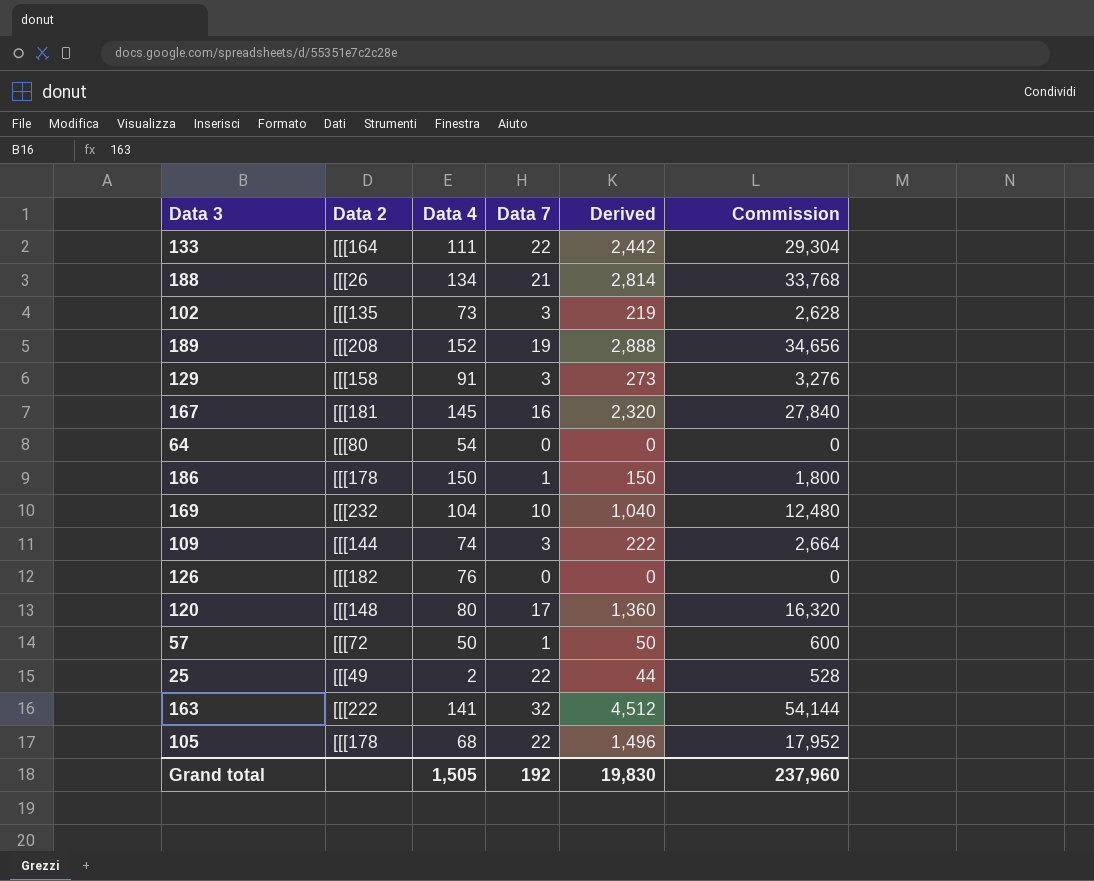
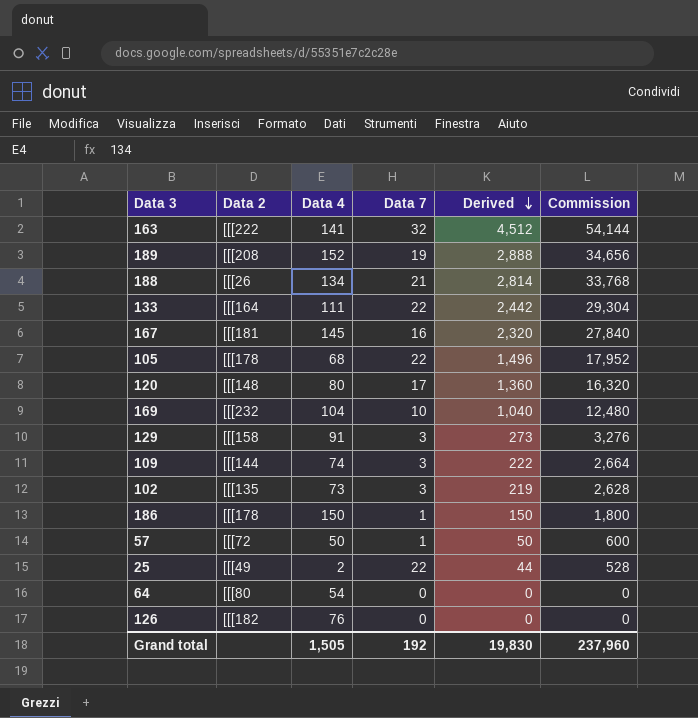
row order: none -> Derived descending

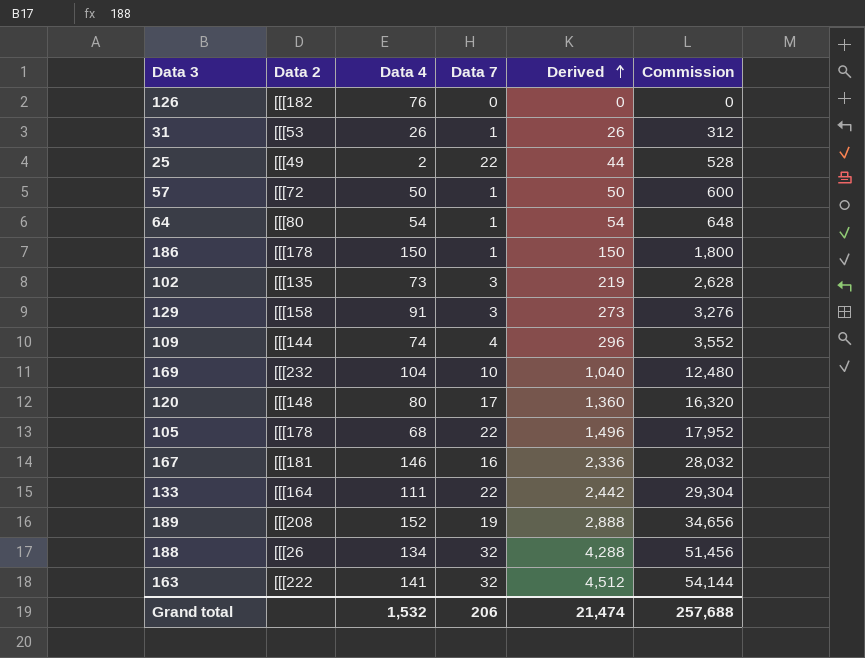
row order: Derived descending -> Derived ascending
row 31: none -> [[[53 | 26 | 1 | 26 | 312
64 | Data 7: 0 -> 1
64 | Derived: 0 -> 54
64 | Commission: 0 -> 648
109 | Data 7: 3 -> 4
109 | Derived: 222 -> 296
109 | Commission: 2,664 -> 3,552
167 | Data 4: 145 -> 146
167 | Derived: 2,320 -> 2,336
167 | Commission: 27,840 -> 28,032
188 | Data 7: 21 -> 32
188 | Derived: 2,814 -> 4,288
188 | Commission: 33,768 -> 51,456
Grand total | Data 4: 1,505 -> 1,532
Grand total | Data 7: 192 -> 206
Grand total | Derived: 19,830 -> 21,474
Grand total | Commission: 237,960 -> 257,688

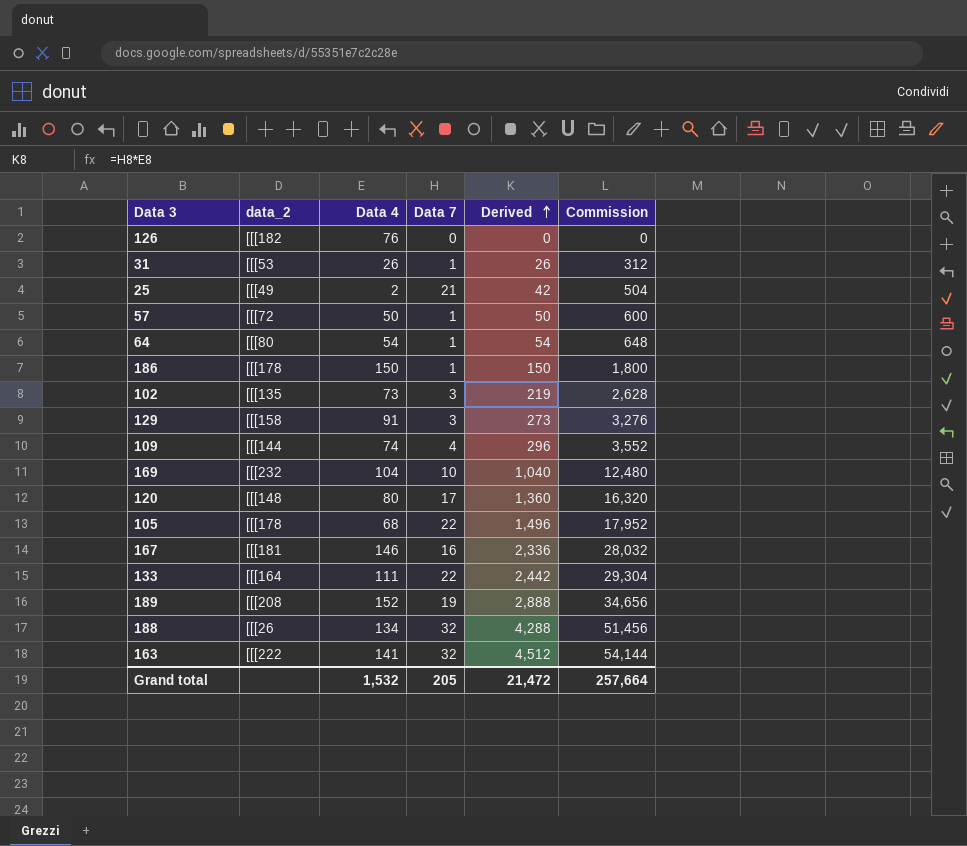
column name: Data 2 -> data_2
25 | Data 7: 22 -> 21
25 | Derived: 44 -> 42
25 | Commission: 528 -> 504
Grand total | Data 7: 206 -> 205
Grand total | Derived: 21,474 -> 21,472
Grand total | Commission: 257,688 -> 257,664

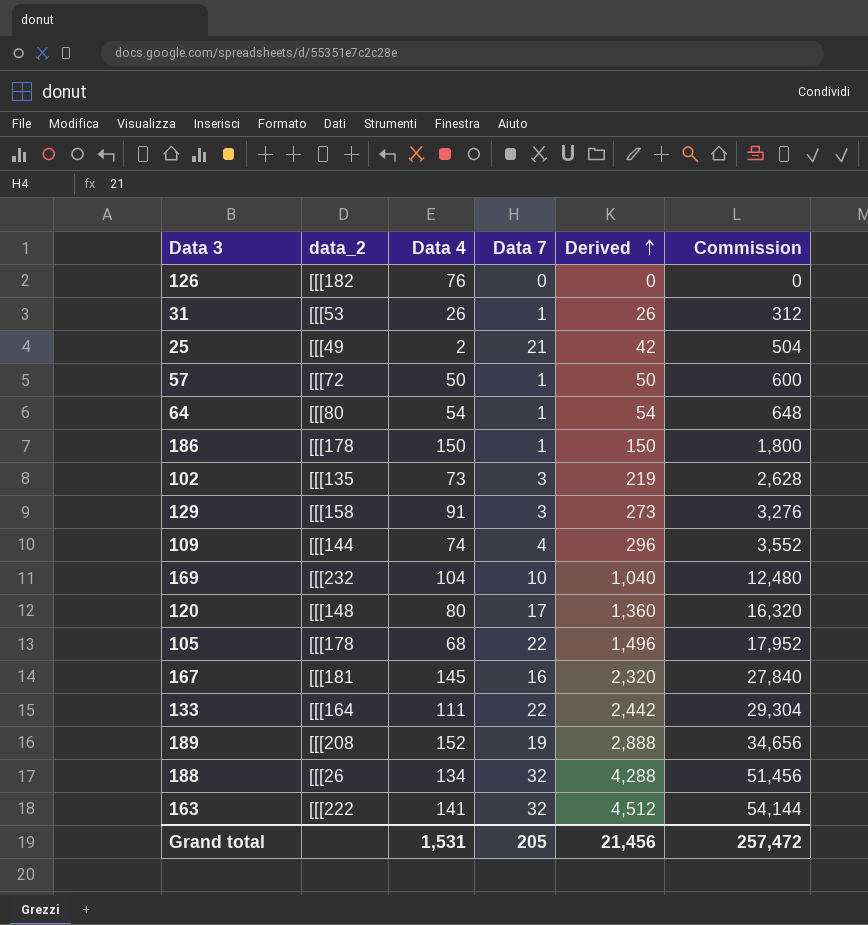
167 | Data 4: 146 -> 145
167 | Derived: 2,336 -> 2,320
167 | Commission: 28,032 -> 27,840
Grand total | Data 4: 1,532 -> 1,531
Grand total | Derived: 21,472 -> 21,456
Grand total | Commission: 257,664 -> 257,472

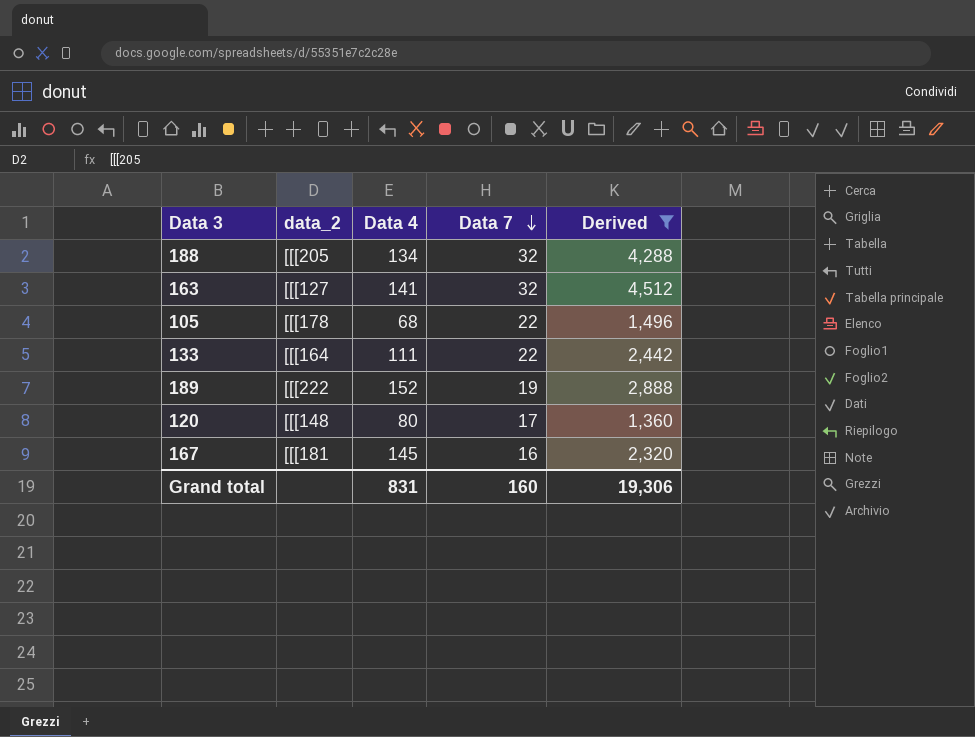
filter: none -> Derived >= 1,360
row order: Derived ascending -> Data 7 descending
column Commission | formula: [Derived] * 12 -> none
188 | data_2: [[[26 -> [[[205
163 | data_2: [[[222 -> [[[127
189 | data_2: [[[208 -> [[[222
Grand total | Data 4: 1,531 -> 831
Grand total | Data 7: 205 -> 160
Grand total | Derived: 21,456 -> 19,306

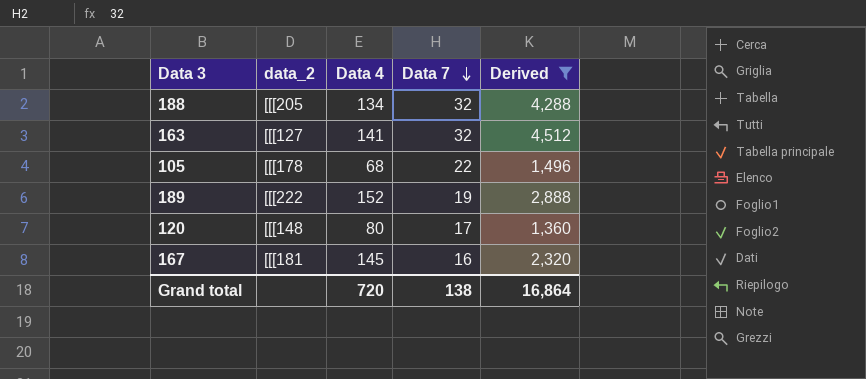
row 133: [[[164 | 111 | 22 | 2,442 -> none
Grand total | Data 4: 831 -> 720
Grand total | Data 7: 160 -> 138
Grand total | Derived: 19,306 -> 16,864

